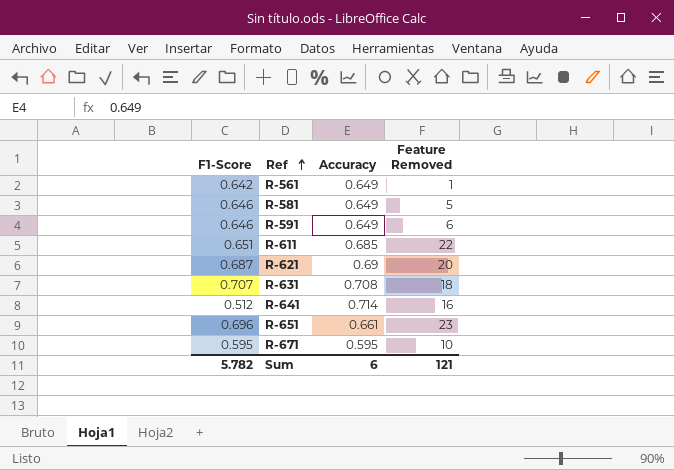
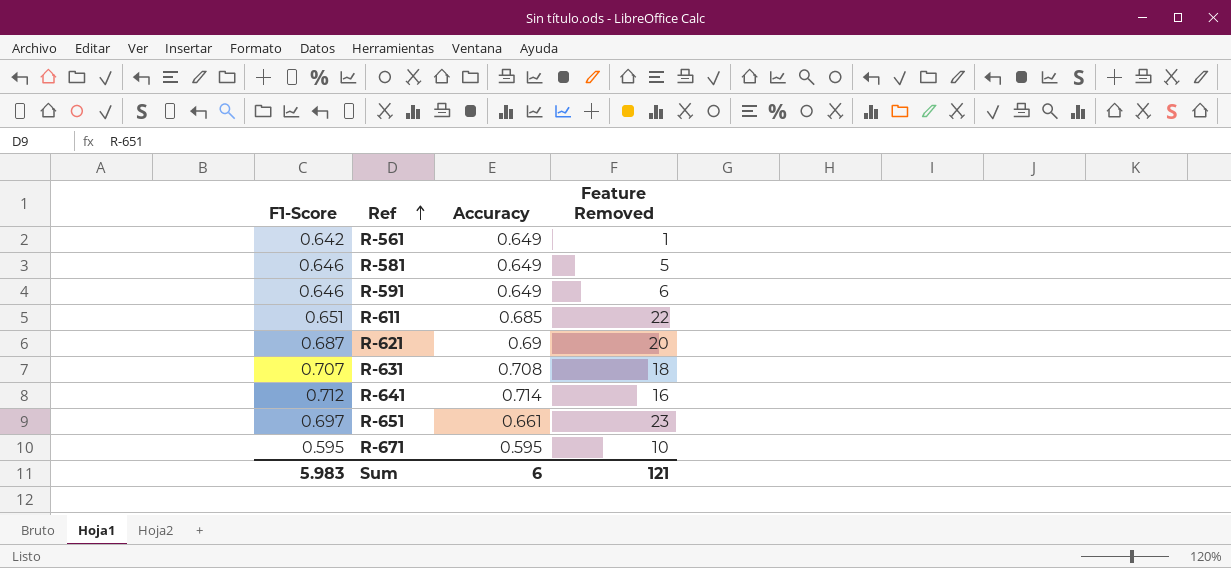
R-641 | F1-Score: 0.512 -> 0.712
R-651 | F1-Score: 0.696 -> 0.697
Sum | F1-Score: 5.782 -> 5.983

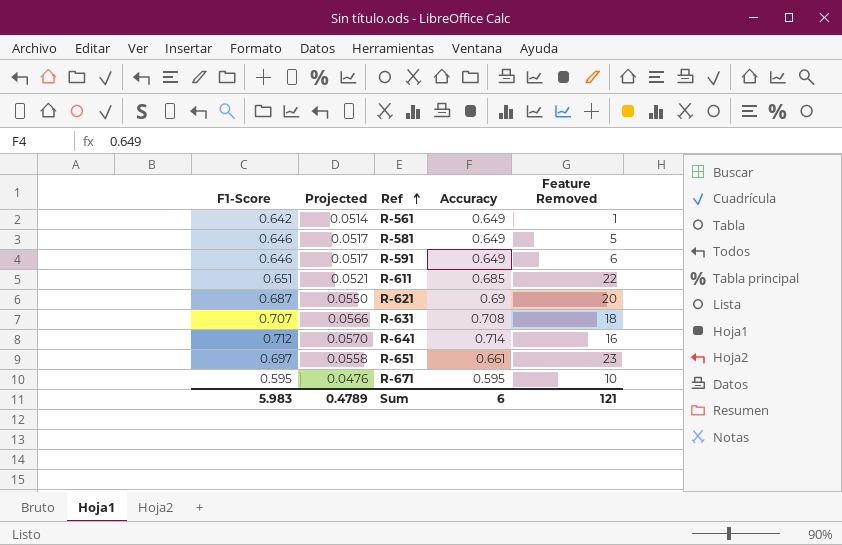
column Projected | formula: none -> [F1-Score] * 0.08

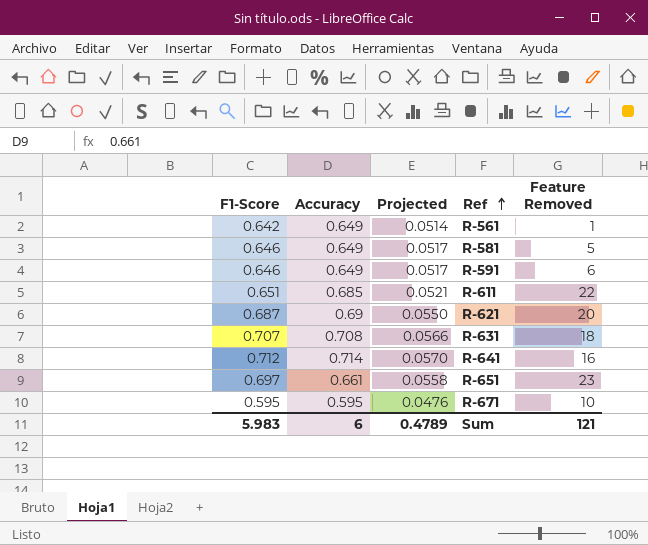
column Accuracy | position: 4 -> 2

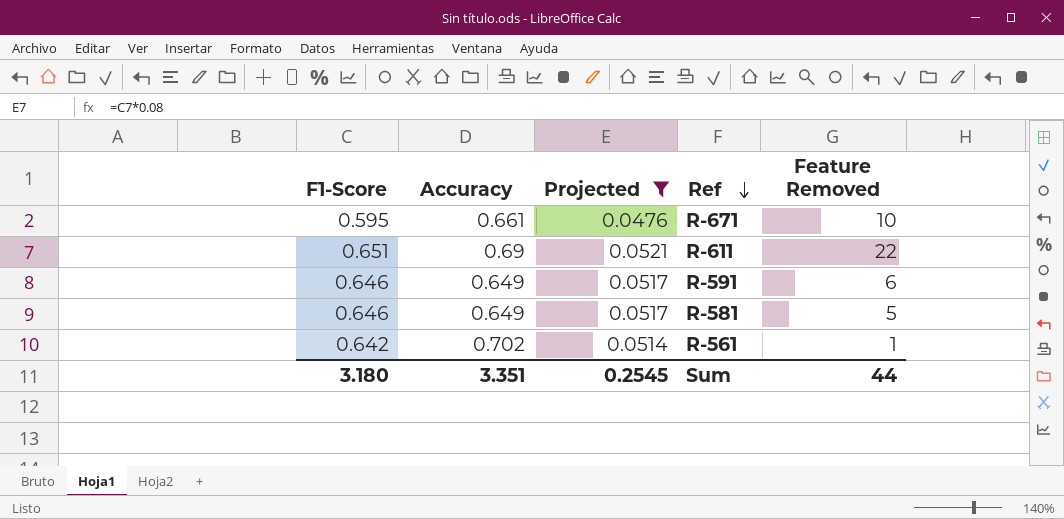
filter: none -> Projected <= 0.0521
row order: Ref ascending -> Ref descending
R-671 | Accuracy: 0.595 -> 0.661
R-611 | Accuracy: 0.685 -> 0.69
R-561 | Accuracy: 0.649 -> 0.702
Sum | F1-Score: 5.983 -> 3.180
Sum | Accuracy: 6 -> 3.351
Sum | Projected: 0.4789 -> 0.2545
Sum | Feature Removed: 121 -> 44

